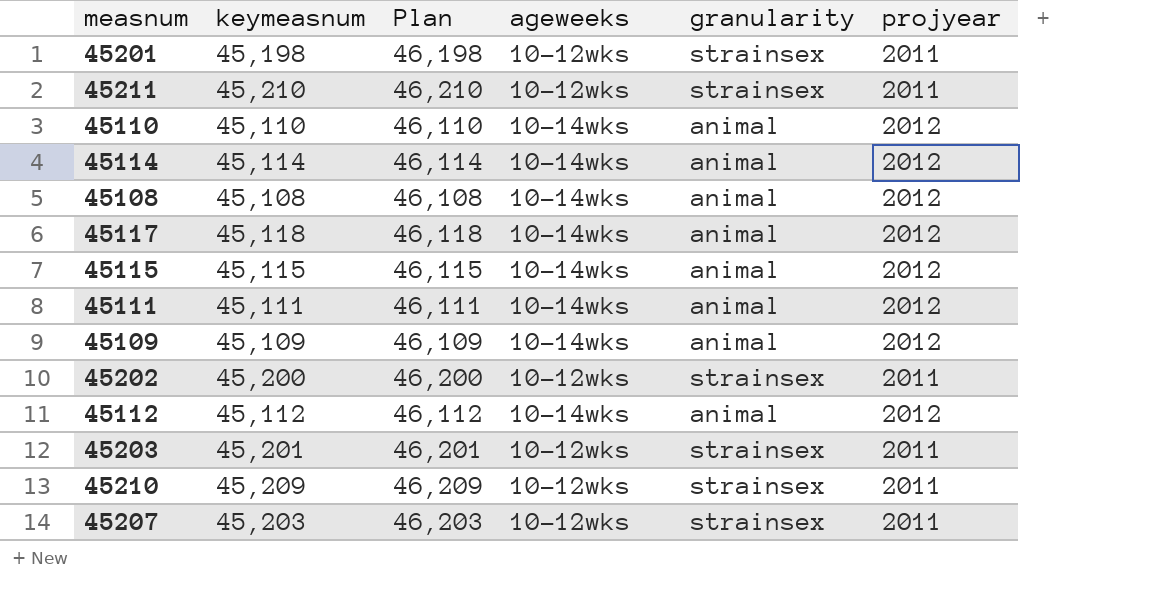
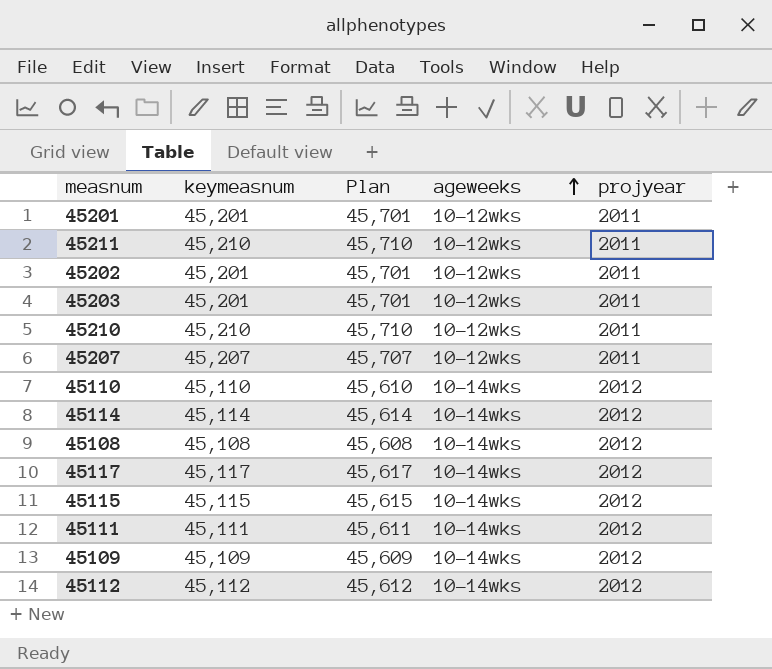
row order: none -> ageweeks ascending
column granularity | position: 5 -> none
column Plan | formula: [keymeasnum] + 1000 -> [keymeasnum] + 500
45201 | keymeasnum: 45,198 -> 45,201
45202 | keymeasnum: 45,200 -> 45,201
45210 | keymeasnum: 45,209 -> 45,210
45207 | keymeasnum: 45,203 -> 45,207
45117 | keymeasnum: 45,118 -> 45,117

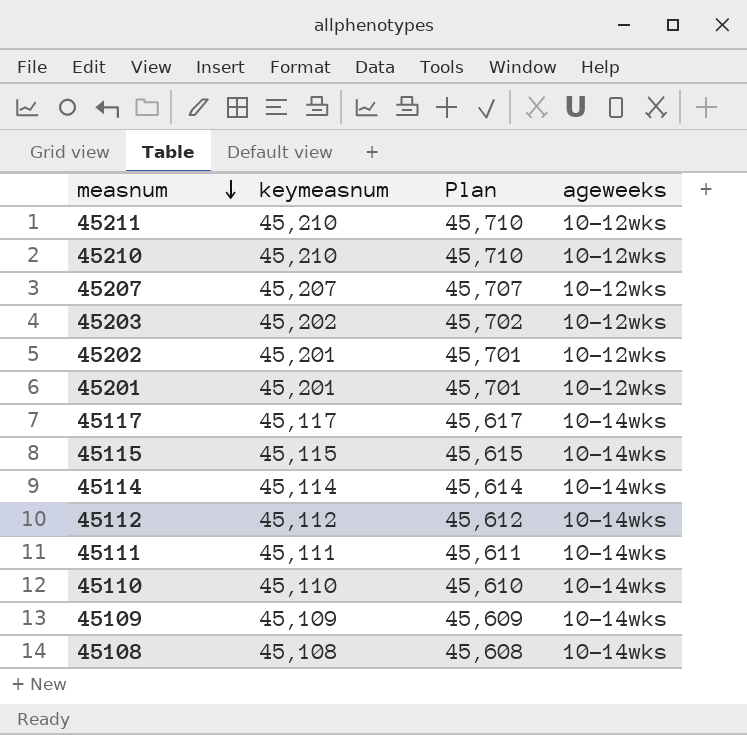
row order: ageweeks ascending -> measnum descending
column projyear | position: 5 -> none
45203 | keymeasnum: 45,201 -> 45,202
45203 | Plan: 45,701 -> 45,702

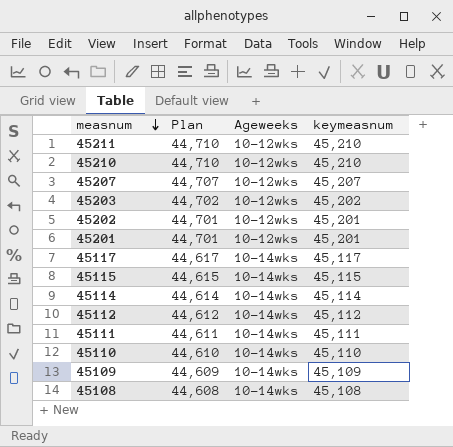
column Plan | formula: [keymeasnum] + 500 -> [keymeasnum] - 500
column name: ageweeks -> Ageweeks
column keymeasnum | position: 2 -> 4

